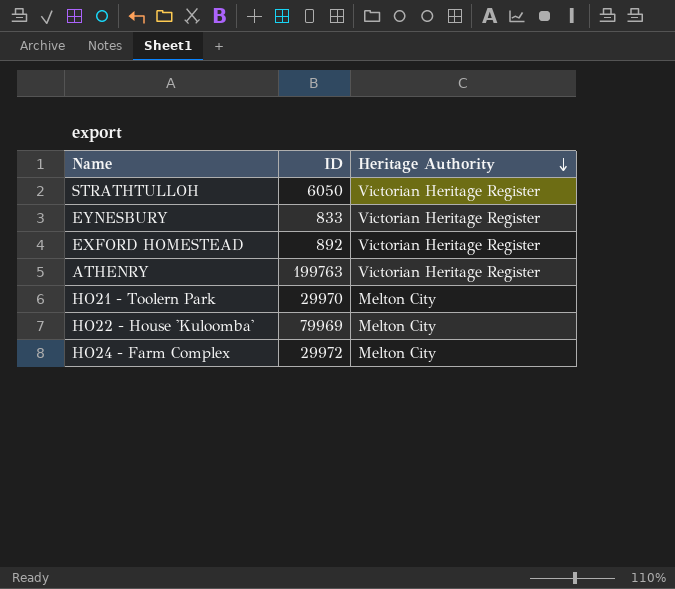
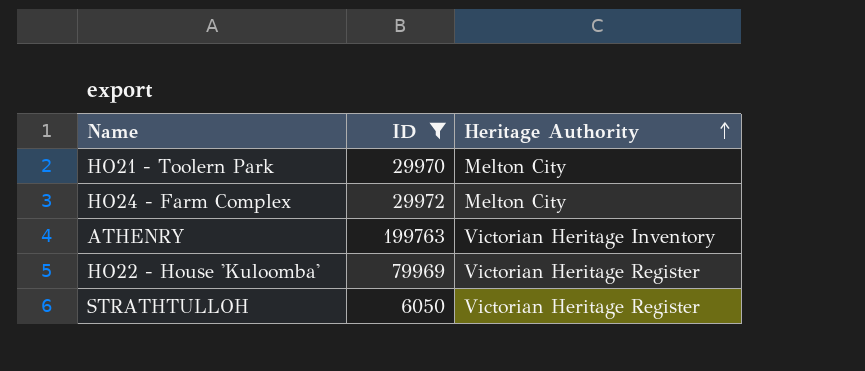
filter: none -> ID >= 6050
row order: Heritage Authority descending -> Heritage Authority ascending
ATHENRY | Heritage Authority: Victorian Heritage Register -> Victorian Heritage Inventory
HO22 - House 'Kuloomba' | Heritage Authority: Melton City -> Victorian Heritage Register

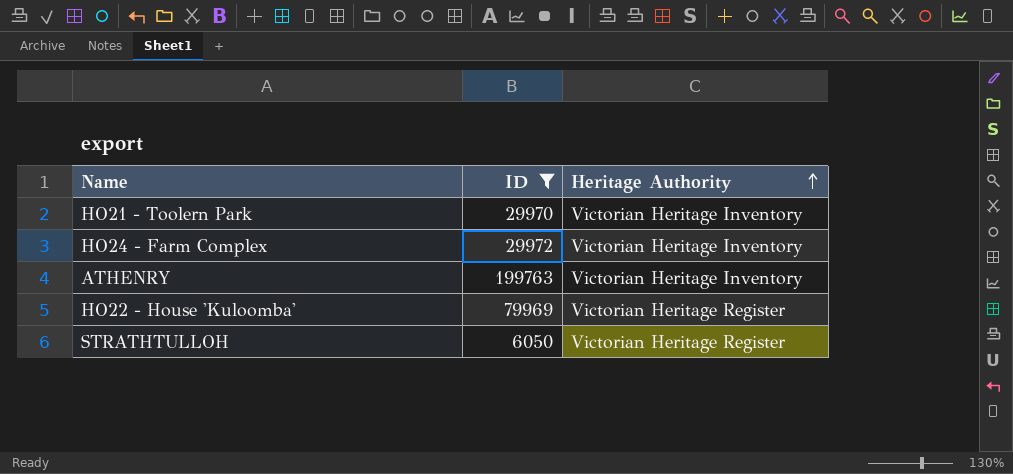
HO21 - Toolern Park | Heritage Authority: Melton City -> Victorian Heritage Inventory
HO24 - Farm Complex | Heritage Authority: Melton City -> Victorian Heritage Inventory

